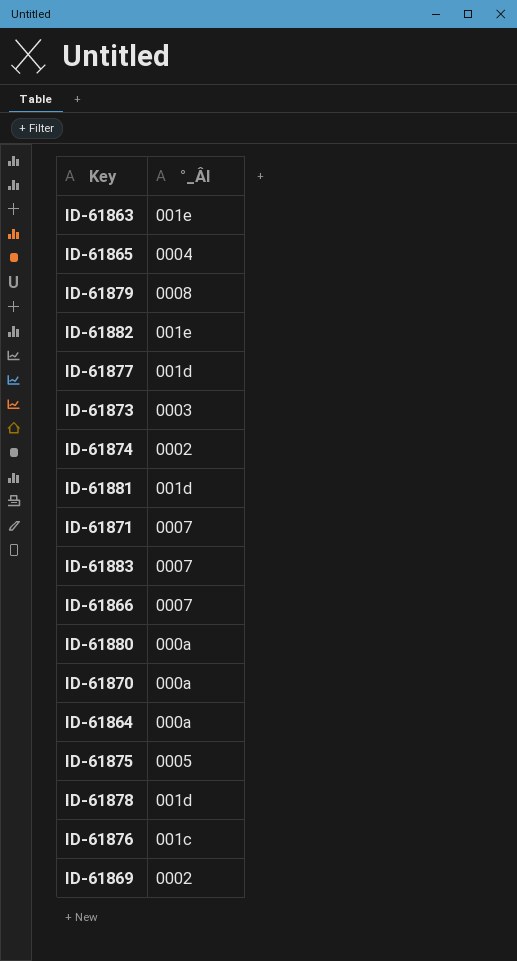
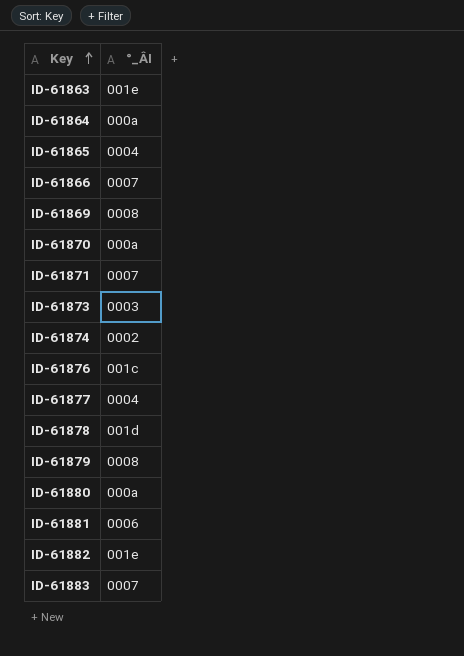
row order: none -> Key ascending
row ID-61875: 0005 -> none
ID-61869 | °_ÂI: 0002 -> 0008
ID-61877 | °_ÂI: 001d -> 0004
ID-61881 | °_ÂI: 001d -> 0006

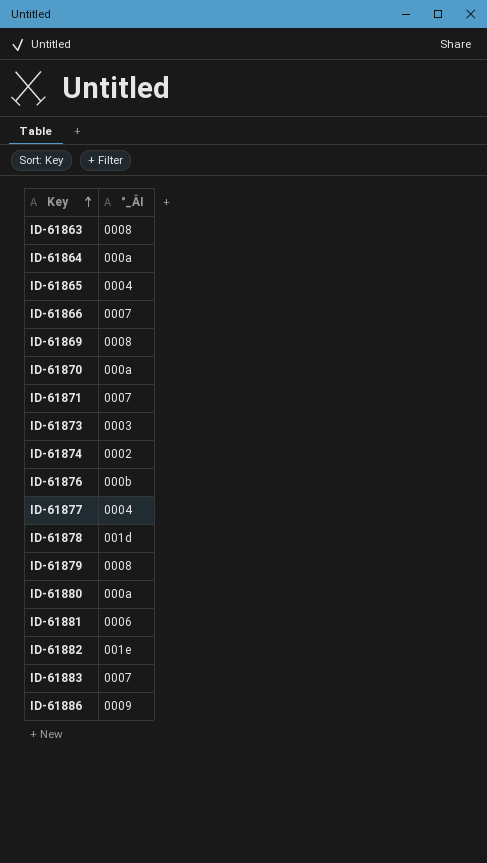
ID-61863 | °_ÂI: 001e -> 0008
ID-61876 | °_ÂI: 001c -> 000b
row ID-61886: none -> 0009

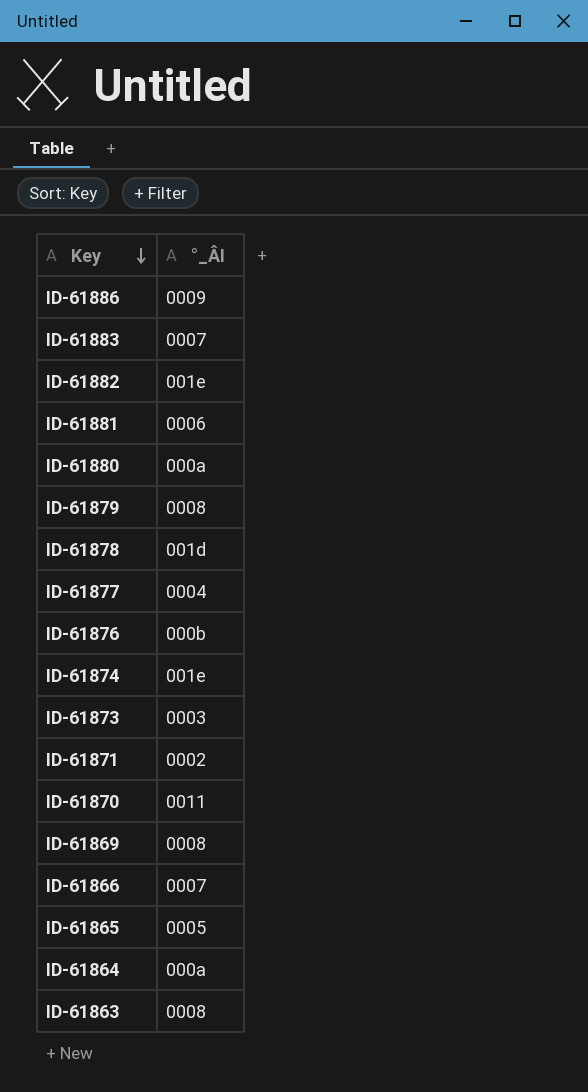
row order: Key ascending -> Key descending
ID-61874 | °_ÂI: 0002 -> 001e
ID-61871 | °_ÂI: 0007 -> 0002
ID-61870 | °_ÂI: 000a -> 0011
ID-61865 | °_ÂI: 0004 -> 0005

